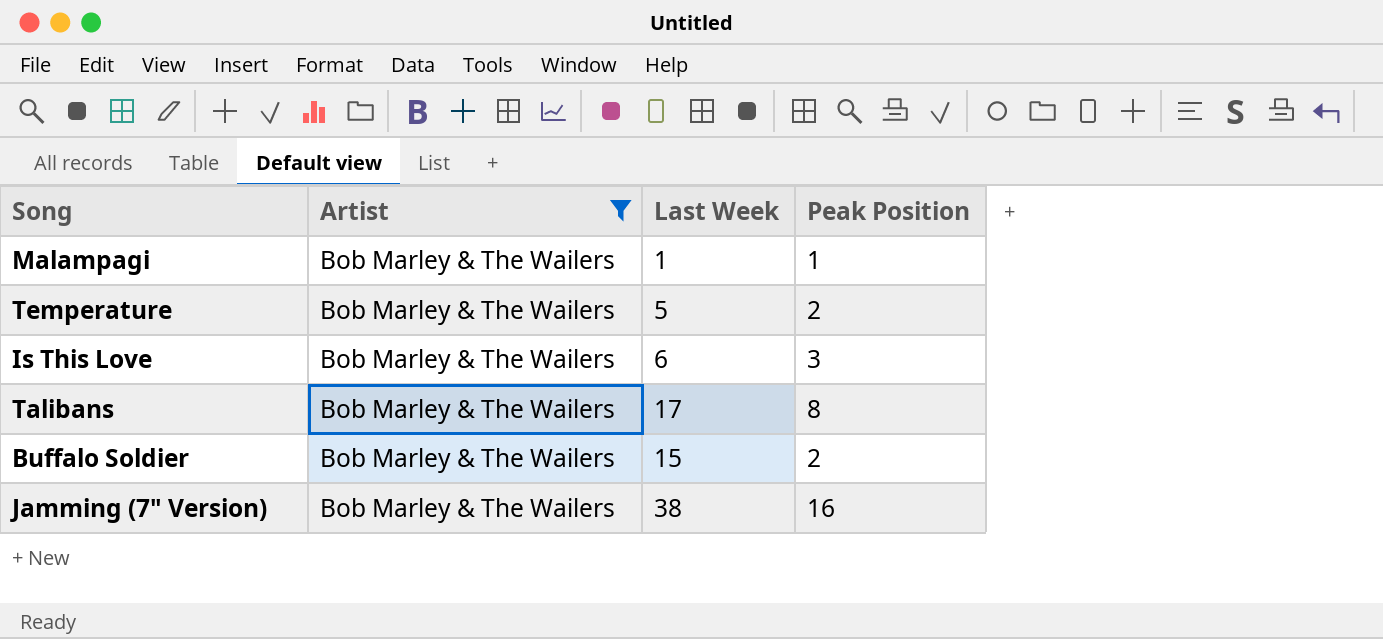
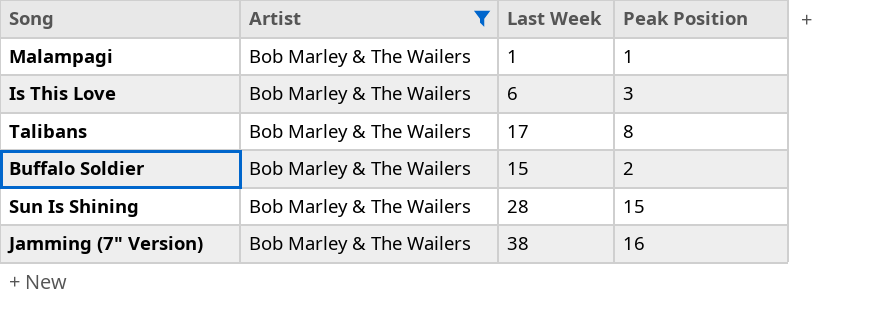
row Temperature: Bob Marley & The Wailers | 5 | 2 -> none
row Sun Is Shining: none -> Bob Marley & The Wailers | 28 | 15

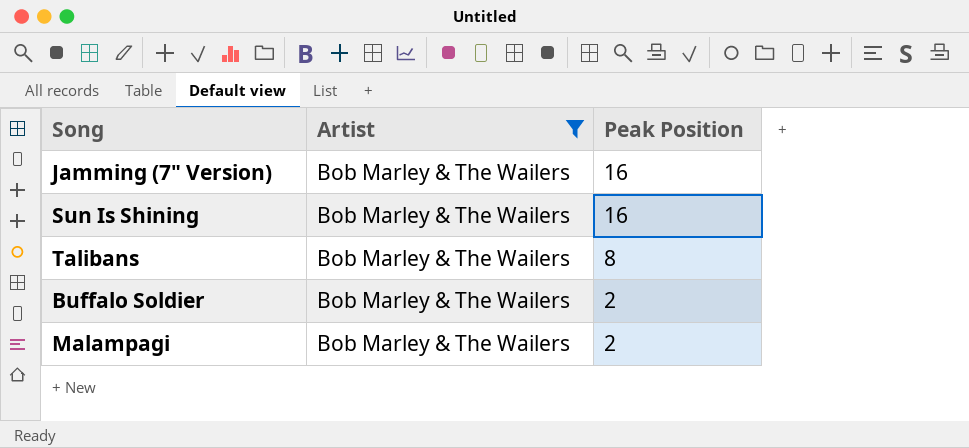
row order: none -> Peak Position descending
column Last Week | position: 3 -> none
row Is This Love: Bob Marley & The Wailers | 6 | 3 -> none
Sun Is Shining | Peak Position: 15 -> 16
Malampagi | Peak Position: 1 -> 2

